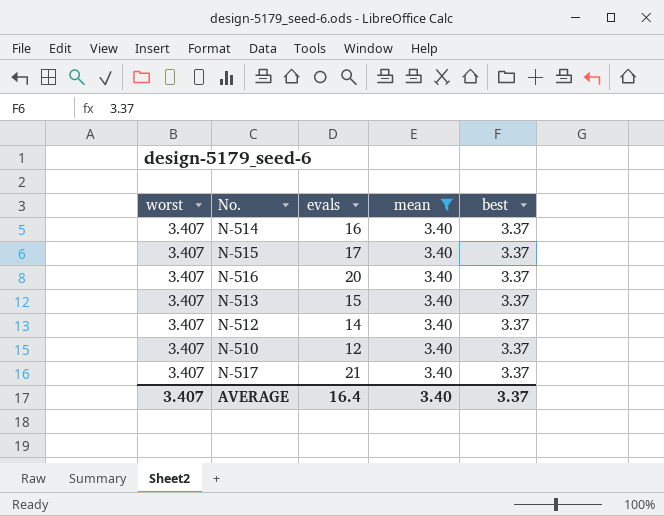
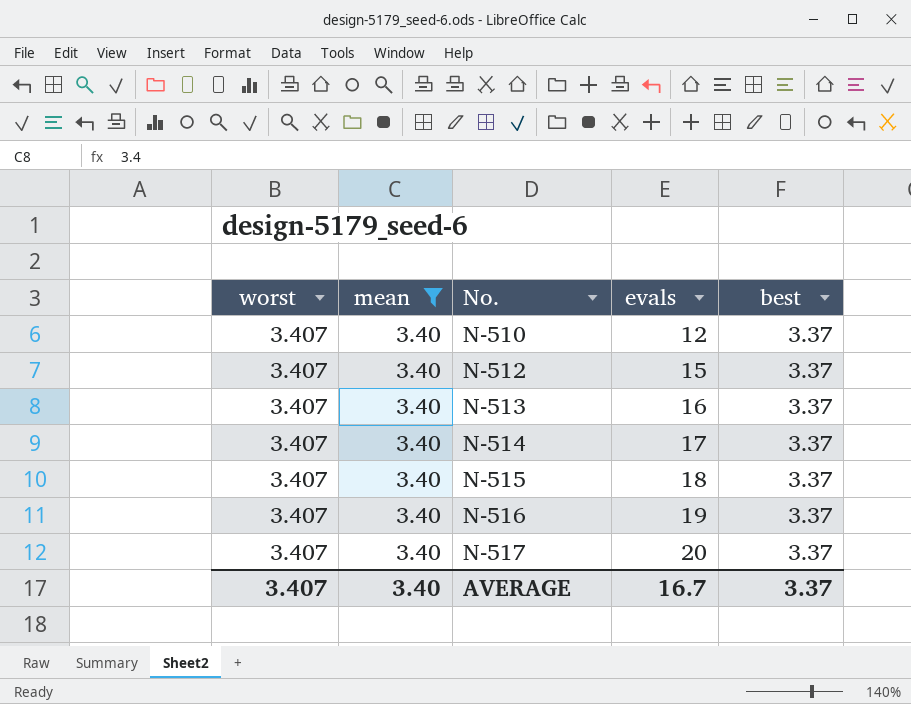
row order: none -> No. ascending
column mean | position: 4 -> 2
N-512 | evals: 14 -> 15
N-513 | evals: 15 -> 16
N-514 | evals: 16 -> 17
N-515 | evals: 17 -> 18
N-516 | evals: 20 -> 19
N-517 | evals: 21 -> 20
AVERAGE | evals: 16.4 -> 16.7

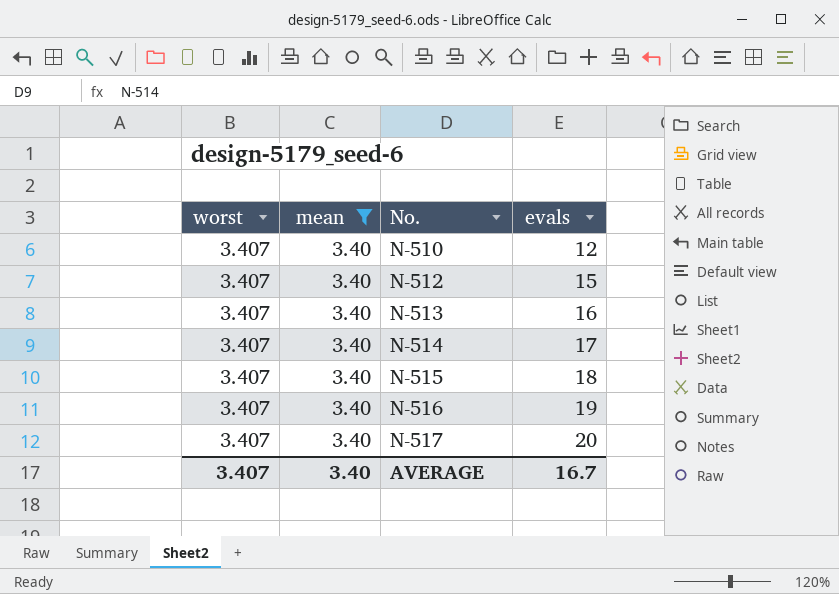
column best | position: 5 -> none

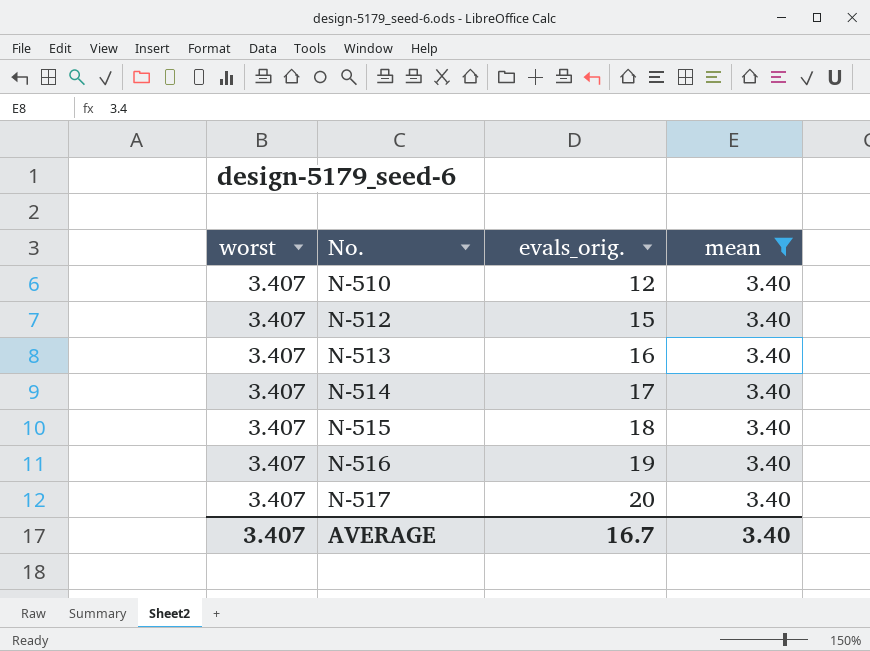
column name: evals -> evals_orig.
column mean | position: 2 -> 4

